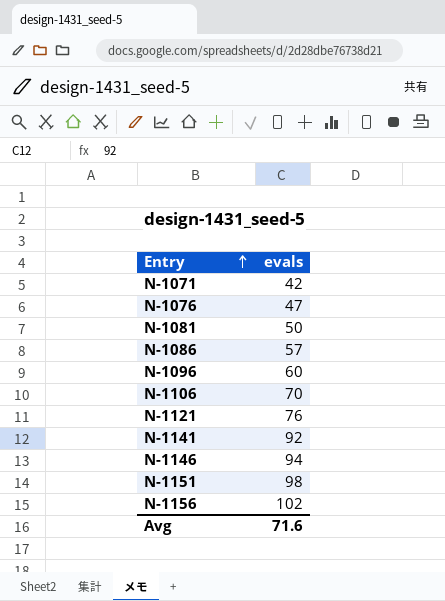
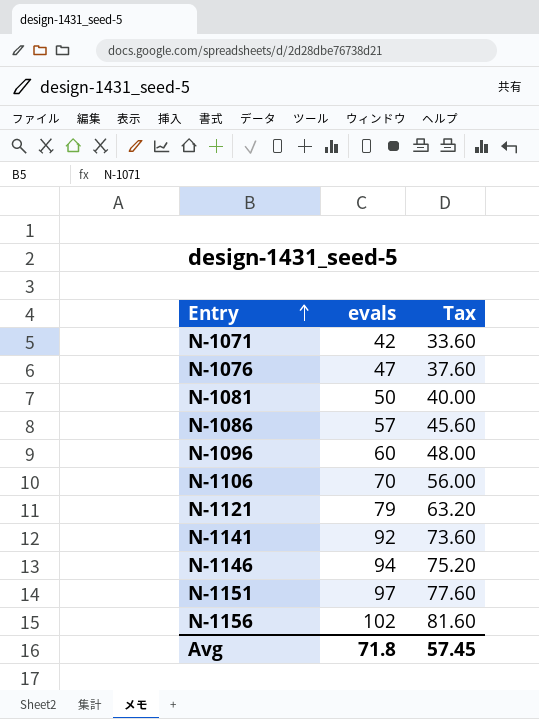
column Tax | formula: none -> [evals] * 0.8
N-1121 | evals: 76 -> 79
N-1151 | evals: 98 -> 97
Avg | evals: 71.6 -> 71.8

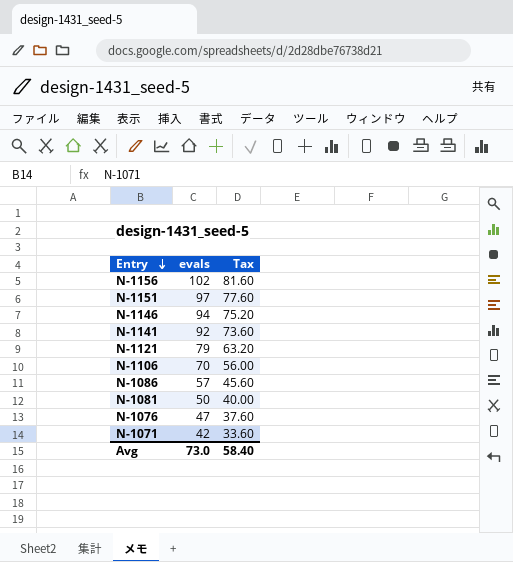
row order: Entry ascending -> Entry descending
row N-1096: 60 | 48.00 -> none
Avg | evals: 71.8 -> 73.0
Avg | Tax: 57.45 -> 58.40

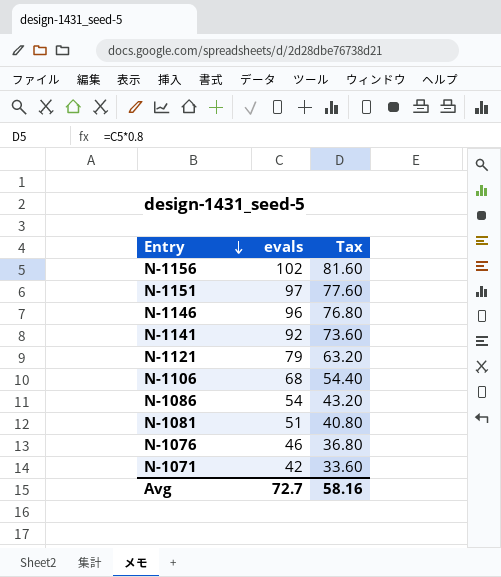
N-1146 | evals: 94 -> 96
N-1146 | Tax: 75.20 -> 76.80
N-1106 | evals: 70 -> 68
N-1106 | Tax: 56.00 -> 54.40
N-1086 | evals: 57 -> 54
N-1086 | Tax: 45.60 -> 43.20
N-1081 | evals: 50 -> 51
N-1081 | Tax: 40.00 -> 40.80
N-1076 | evals: 47 -> 46
N-1076 | Tax: 37.60 -> 36.80
Avg | evals: 73.0 -> 72.7
Avg | Tax: 58.40 -> 58.16

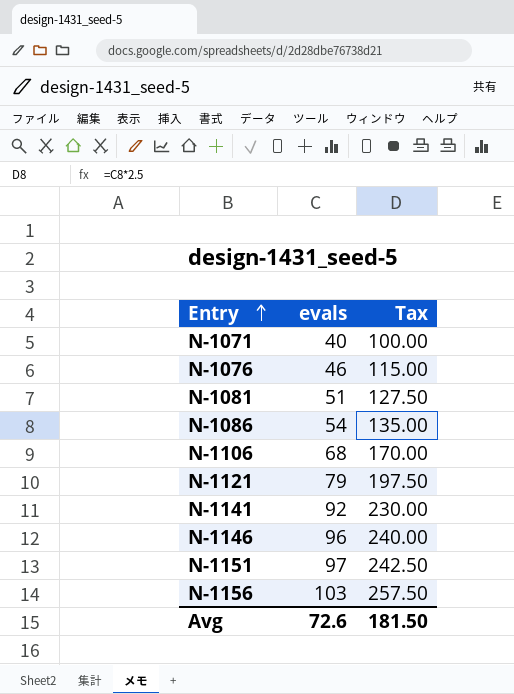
row order: Entry descending -> Entry ascending
column Tax | formula: [evals] * 0.8 -> [evals] * 2.5
N-1071 | evals: 42 -> 40
N-1156 | evals: 102 -> 103
Avg | evals: 72.7 -> 72.6
Avg | Tax: 58.16 -> 181.50

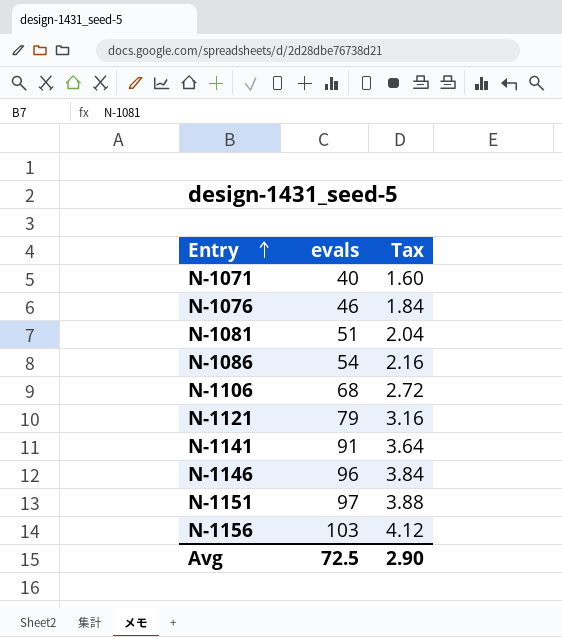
column Tax | formula: [evals] * 2.5 -> [evals] * 0.04
N-1141 | evals: 92 -> 91
Avg | evals: 72.6 -> 72.5
Avg | Tax: 181.50 -> 2.90

